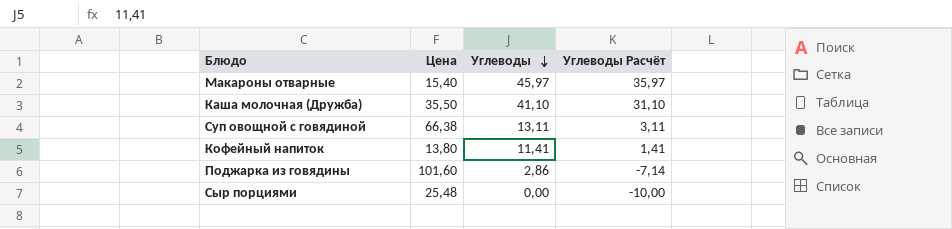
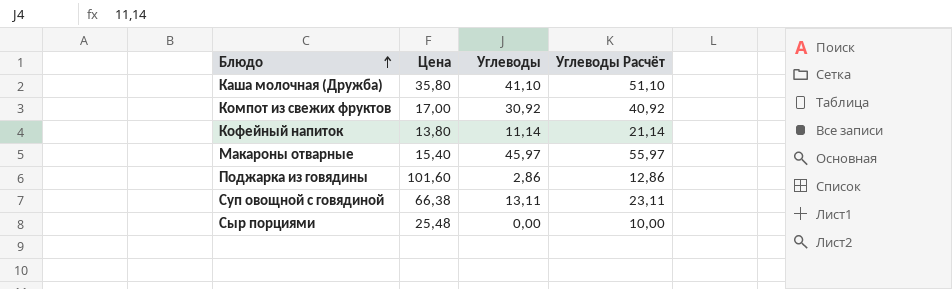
row order: Углеводы descending -> Блюдо ascending
column Углеводы Расчёт | formula: [Углеводы] - 10 -> [Углеводы] + 10
Каша молочная (Дружба) | Цена: 35,50 -> 35,80
row Компот из свежих фруктов: none -> 17,00 | 30,92 | 40,92
Кофейный напиток | Углеводы: 11,41 -> 11,14

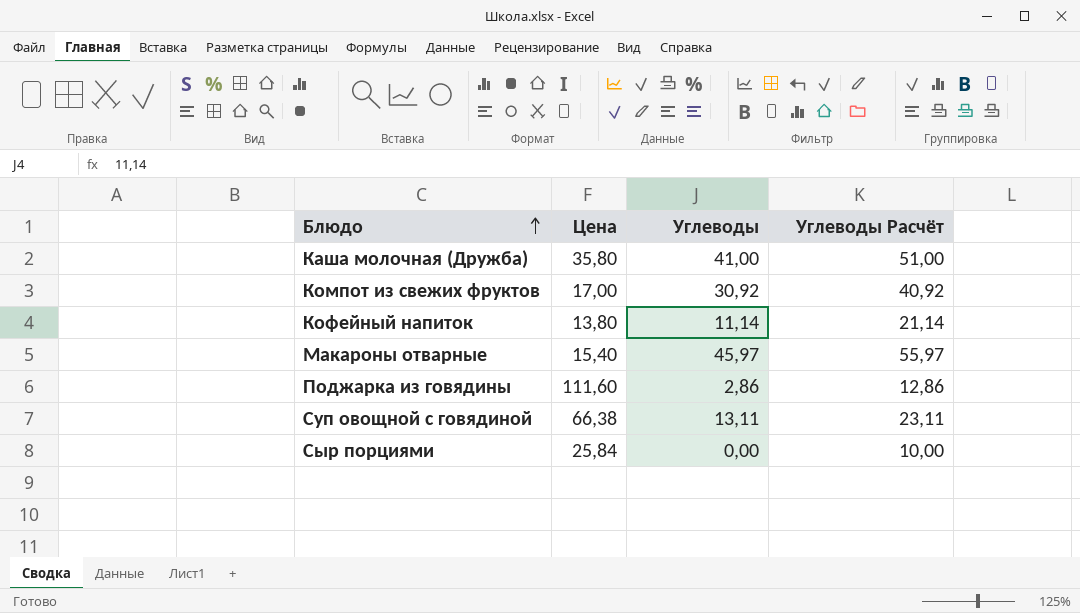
Каша молочная (Дружба) | Углеводы: 41,10 -> 41,00
Каша молочная (Дружба) | Углеводы Расчёт: 51,10 -> 51,00
Поджарка из говядины | Цена: 101,60 -> 111,60
Сыр порциями | Цена: 25,48 -> 25,84

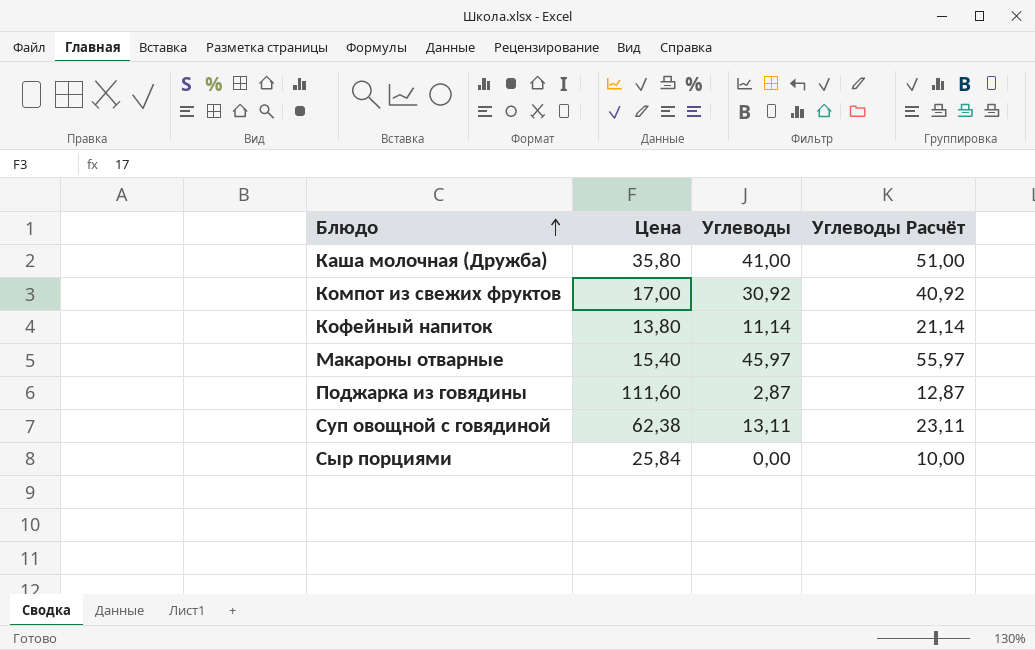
Поджарка из говядины | Углеводы: 2,86 -> 2,87
Поджарка из говядины | Углеводы Расчёт: 12,86 -> 12,87
Суп овощной с говядиной | Цена: 66,38 -> 62,38

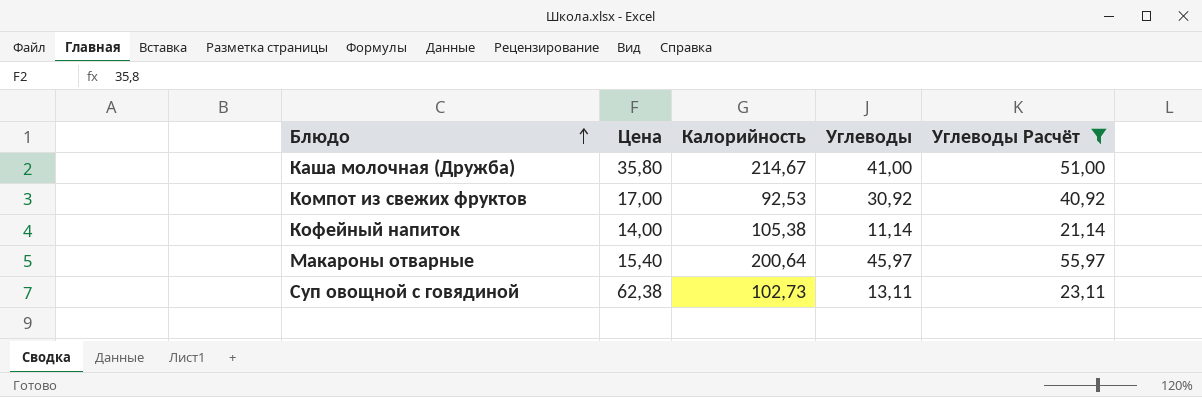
filter: none -> Углеводы Расчёт >= 21,14
column Калорийность | position: none -> 3
Кофейный напиток | Цена: 13,80 -> 14,00

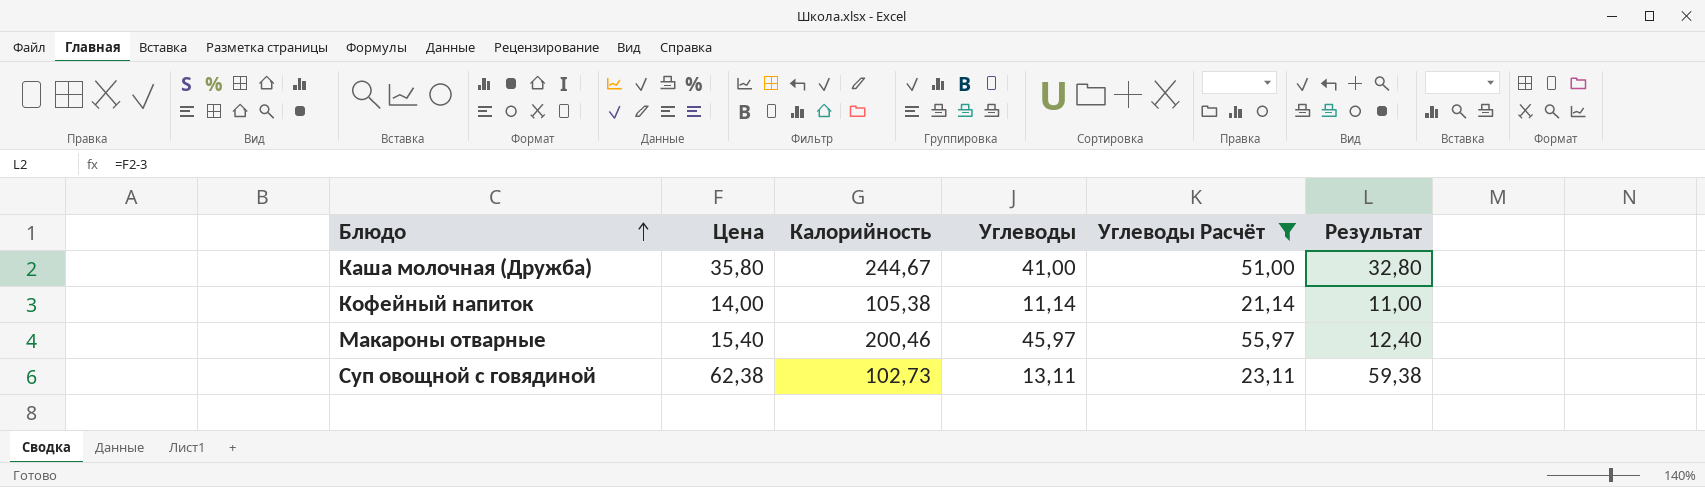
column Результат | formula: none -> [Цена] - 3
row Компот из свежих фруктов: 17,00 | 92,53 | 30,92 | 40,92 -> none
Каша молочная (Дружба) | Калорийность: 214,67 -> 244,67
Макароны отварные | Калорийность: 200,64 -> 200,46

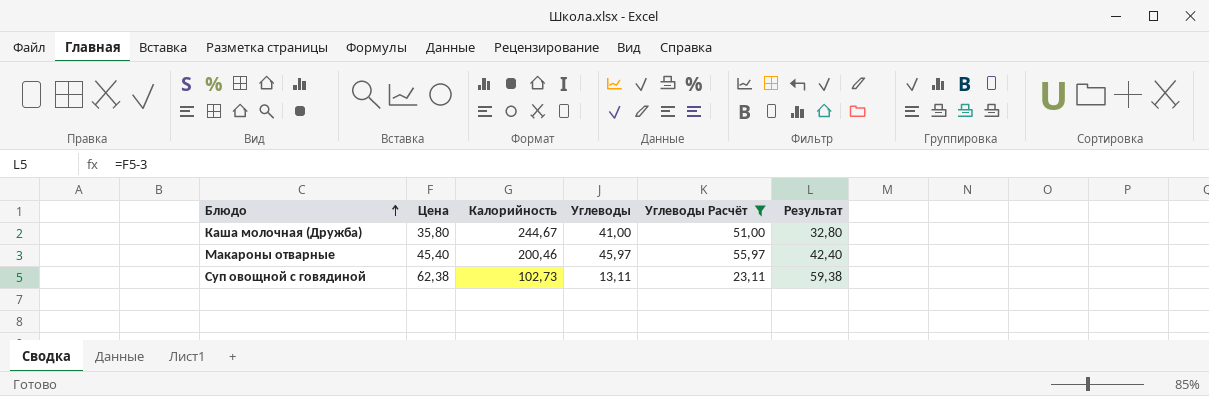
row Кофейный напиток: 14,00 | 105,38 | 11,14 | 21,14 | 11,00 -> none
Макароны отварные | Цена: 15,40 -> 45,40
Макароны отварные | Результат: 12,40 -> 42,40

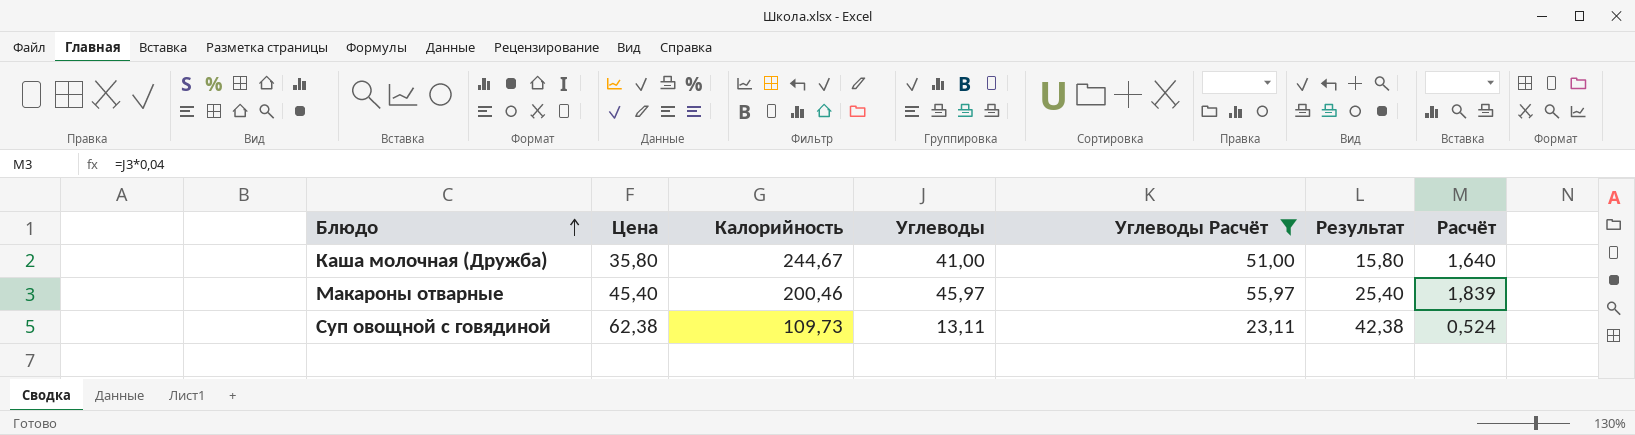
column Результат | formula: [Цена] - 3 -> [Цена] - 20
column Расчёт | formula: none -> [Углеводы] * 0,04
Суп овощной с говядиной | Калорийность: 102,73 -> 109,73

